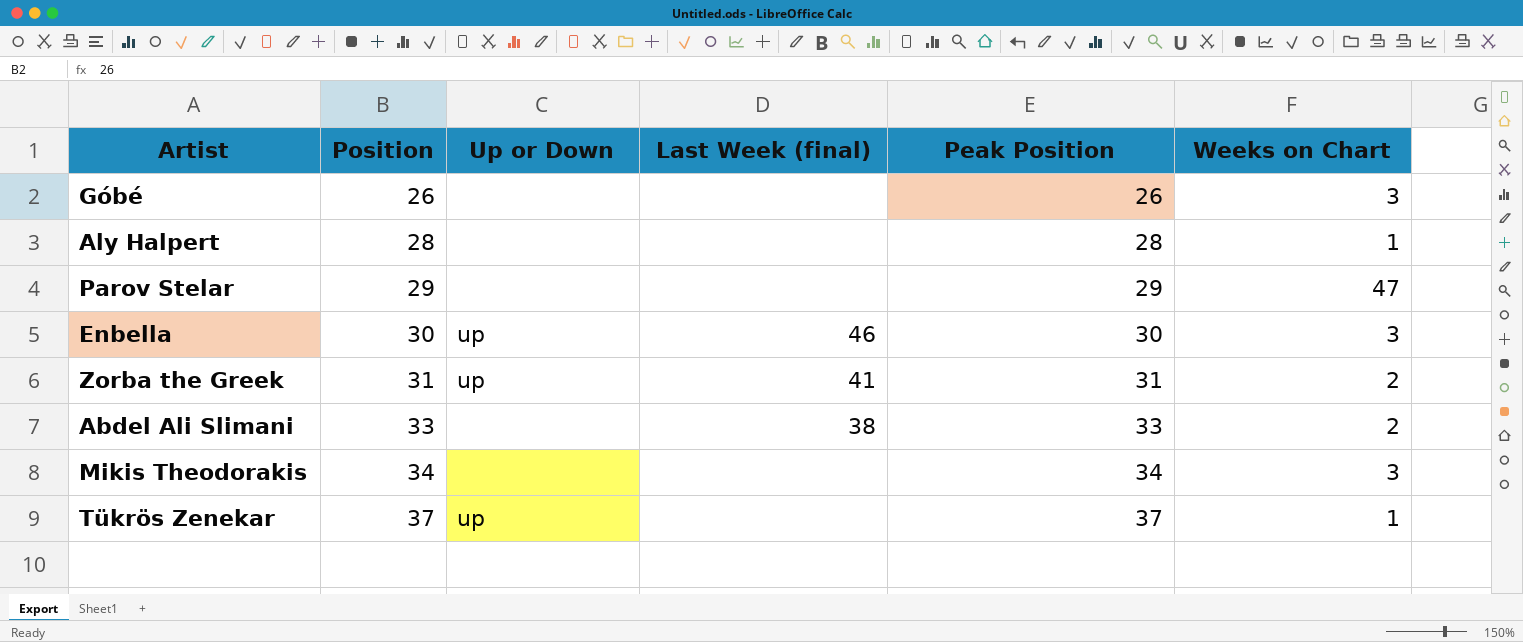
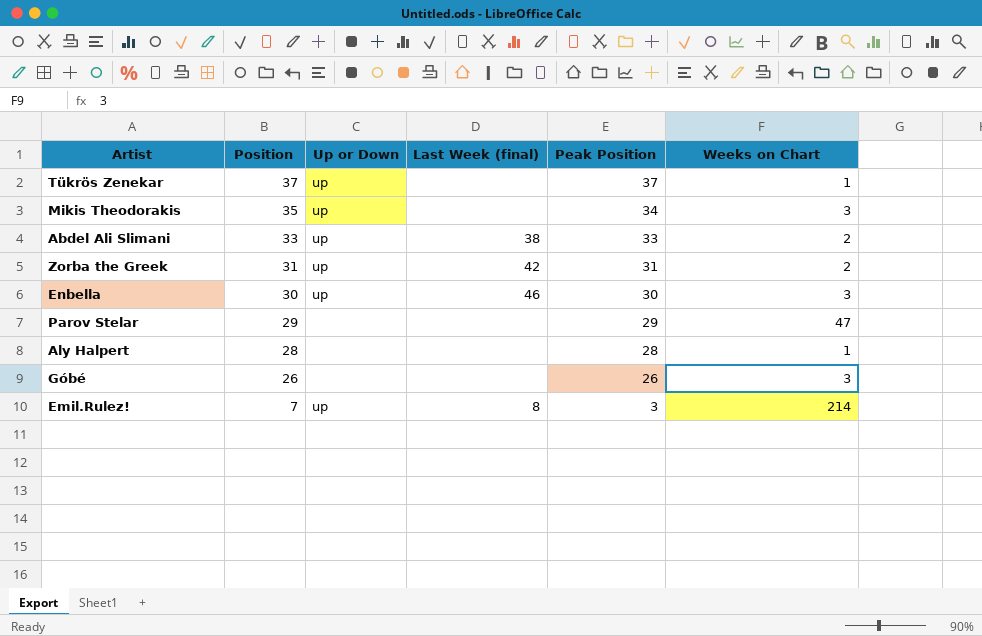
row order: Position ascending -> Position descending
Mikis Theodorakis | Position: 34 -> 35
Mikis Theodorakis | Up or Down: none -> up
Abdel Ali Slimani | Up or Down: none -> up
Zorba the Greek | Last Week (final): 41 -> 42
row Emil.Rulez!: none -> 7 | up | 8 | 3 | 214

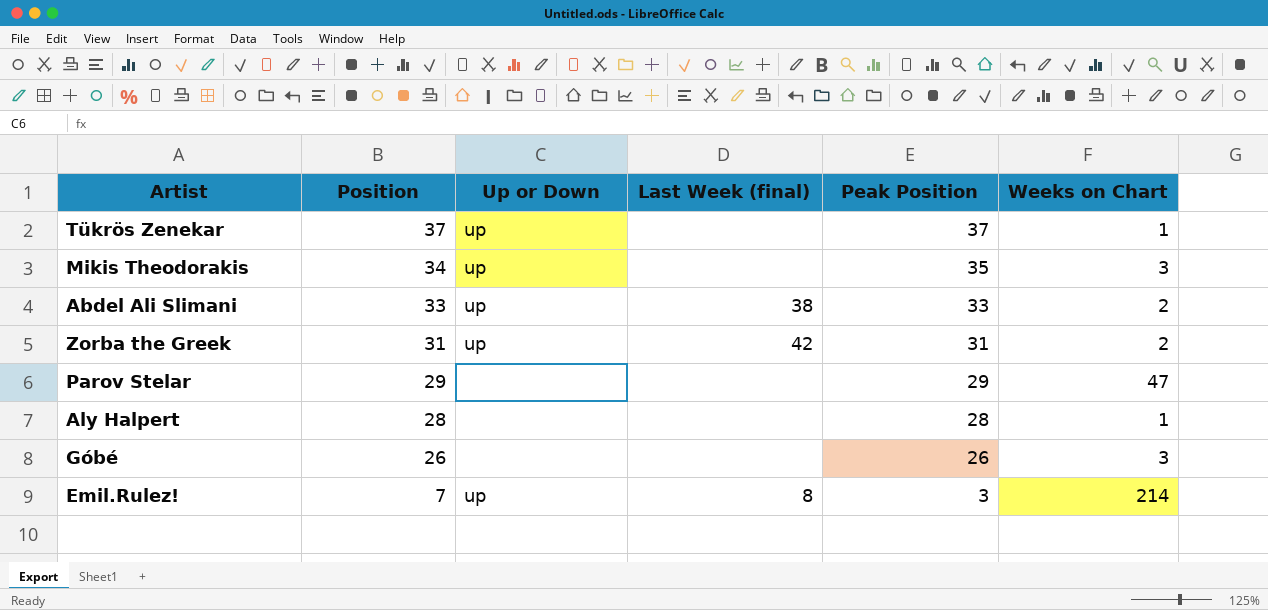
row Enbella: 30 | up | 46 | 30 | 3 -> none
Mikis Theodorakis | Position: 35 -> 34
Mikis Theodorakis | Peak Position: 34 -> 35

